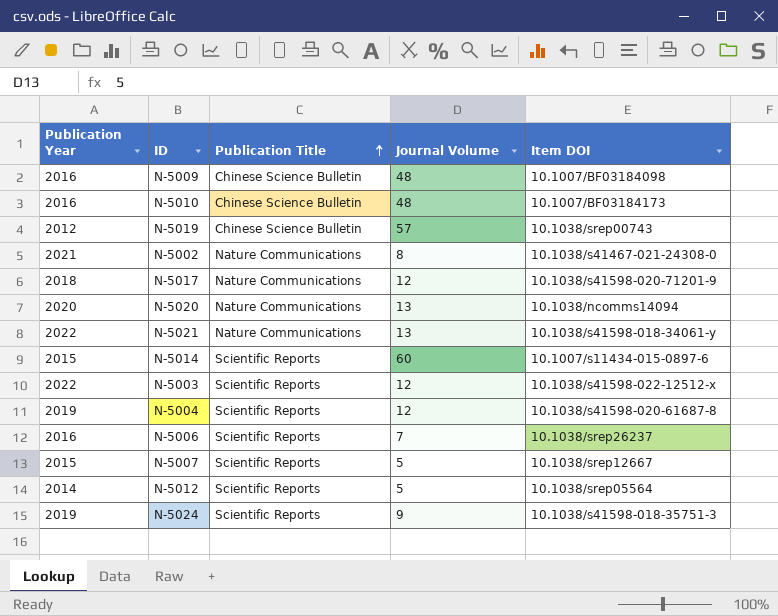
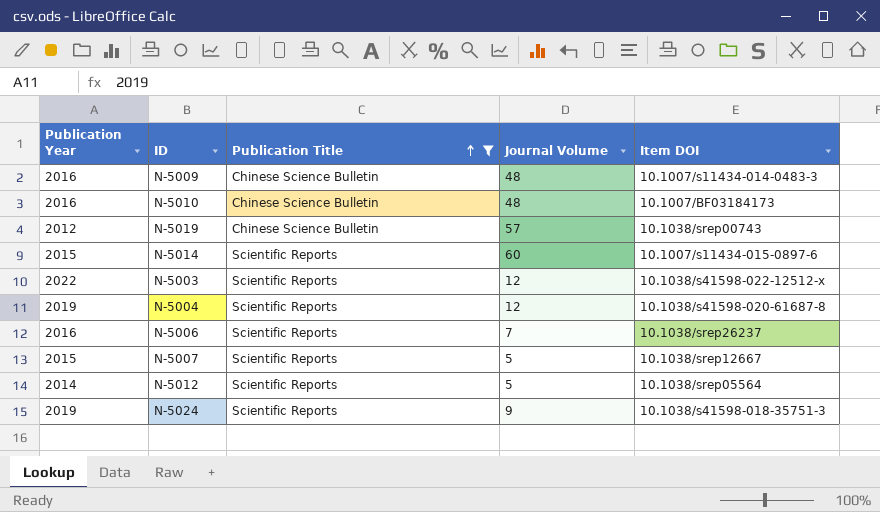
filter: none -> Publication Title != Nature Communications
N-5009 | Item DOI: 10.1007/BF03184098 -> 10.1007/s11434-014-0483-3

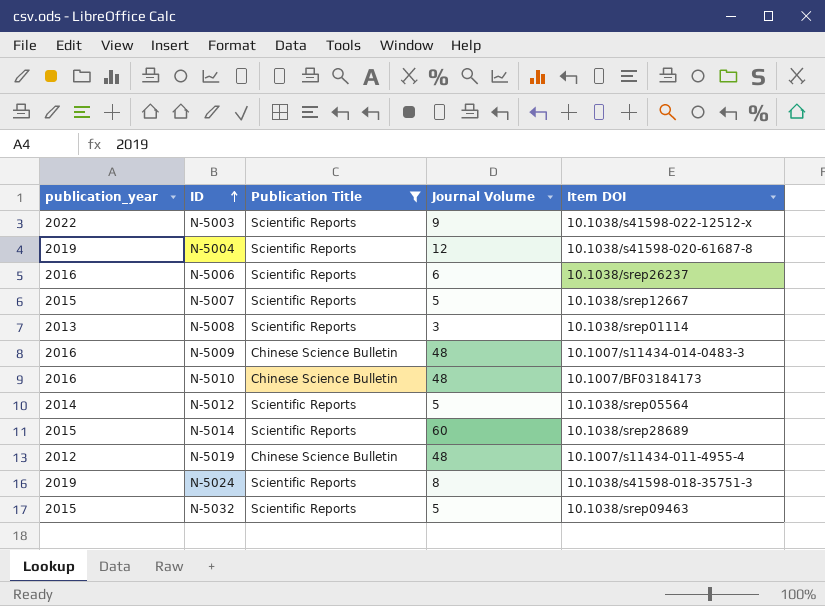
row order: Publication Title ascending -> ID ascending
column name: Publication Year -> publication_year
N-5003 | Journal Volume: 12 -> 9
N-5006 | Journal Volume: 7 -> 6
row N-5008: none -> 2013 | Scientific Reports | 3 | 10.1038/srep01114
N-5014 | Item DOI: 10.1007/s11434-015-0897-6 -> 10.1038/srep28689
N-5019 | Journal Volume: 57 -> 48
N-5019 | Item DOI: 10.1038/srep00743 -> 10.1007/s11434-011-4955-4
N-5024 | Journal Volume: 9 -> 8
row N-5032: none -> 2015 | Scientific Reports | 5 | 10.1038/srep09463

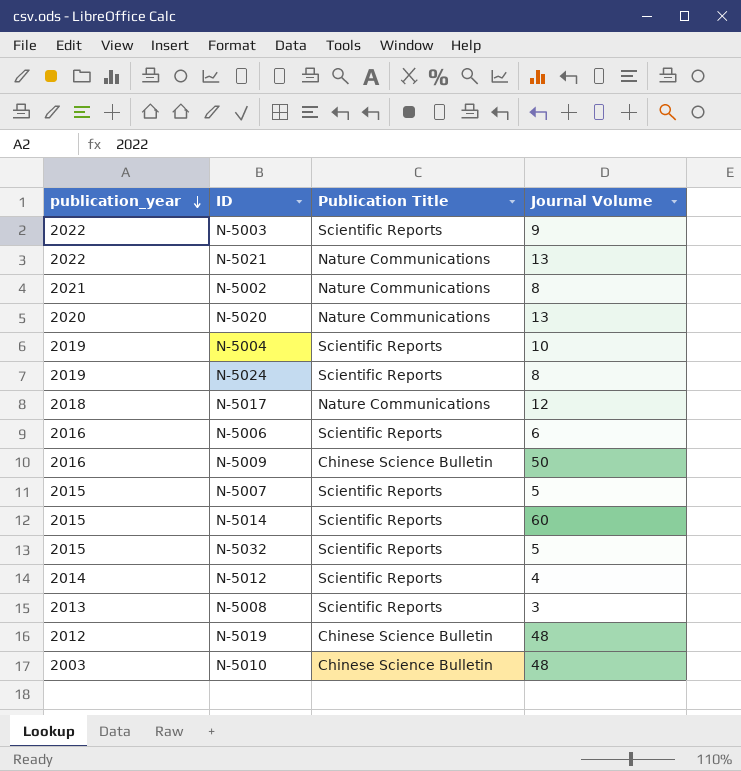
filter: Publication Title != Nature Communications -> none
row order: ID ascending -> publication_year descending
column Item DOI | position: 5 -> none
N-5004 | Journal Volume: 12 -> 10
N-5009 | Journal Volume: 48 -> 50
N-5012 | Journal Volume: 5 -> 4
N-5010 | publication_year: 2016 -> 2003

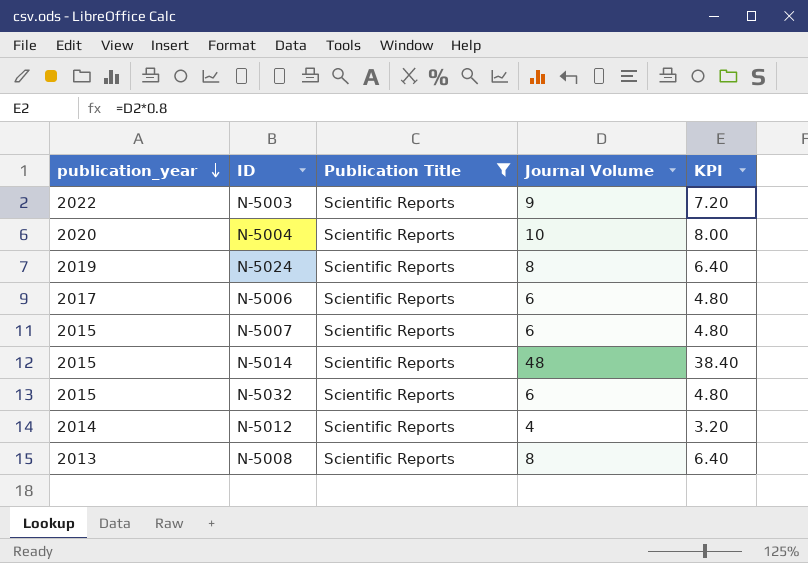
filter: none -> Publication Title = Scientific Reports
column KPI | formula: none -> [Journal Volume] * 0.8
N-5004 | publication_year: 2019 -> 2020
N-5006 | publication_year: 2016 -> 2017
N-5007 | Journal Volume: 5 -> 6
N-5014 | Journal Volume: 60 -> 48
N-5032 | Journal Volume: 5 -> 6
N-5008 | Journal Volume: 3 -> 8

